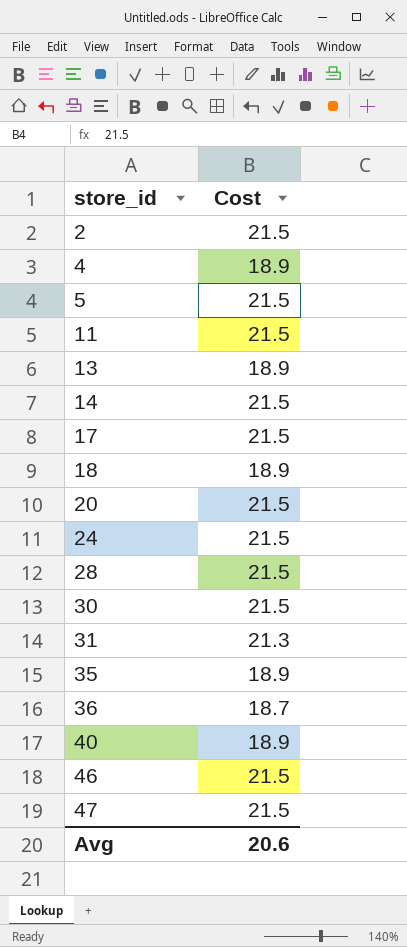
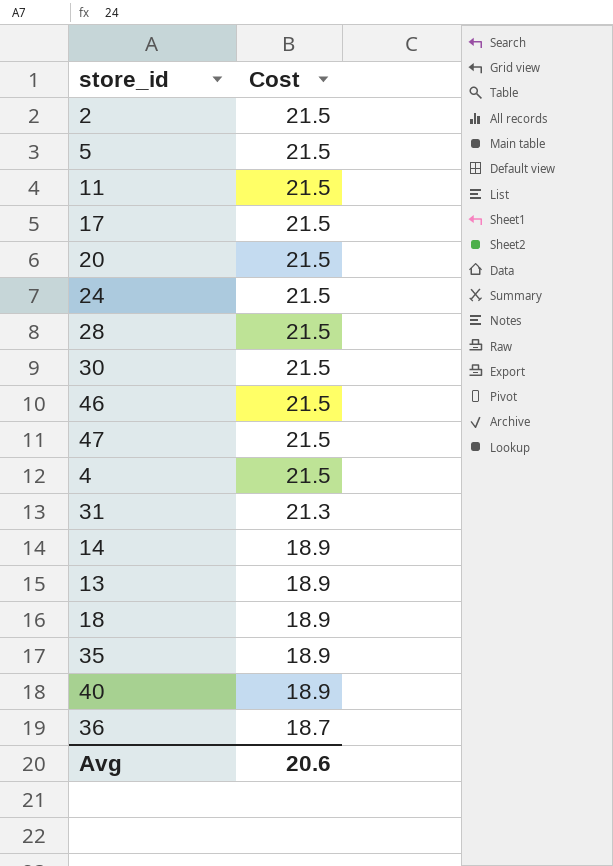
row order: store_id ascending -> Cost descending
4 | Cost: 18.9 -> 21.5
14 | Cost: 21.5 -> 18.9

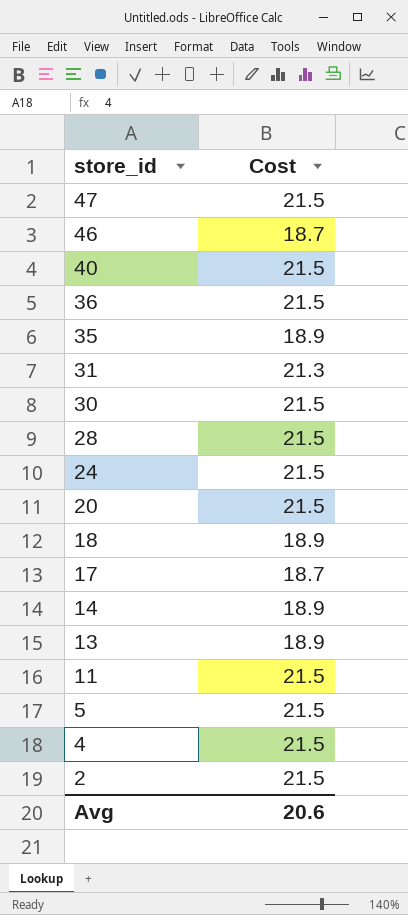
row order: Cost descending -> store_id descending
46 | Cost: 21.5 -> 18.7
40 | Cost: 18.9 -> 21.5
36 | Cost: 18.7 -> 21.5
17 | Cost: 21.5 -> 18.7

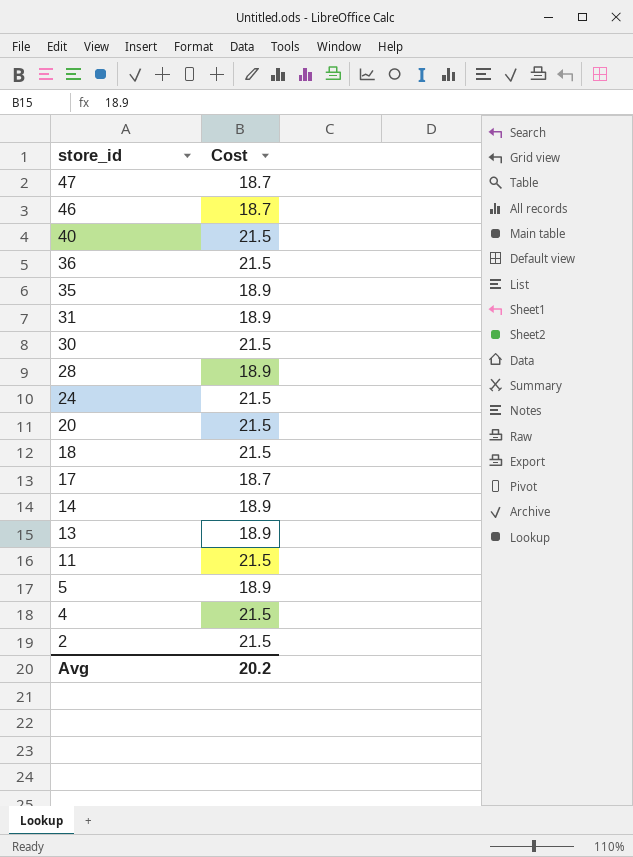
47 | Cost: 21.5 -> 18.7
31 | Cost: 21.3 -> 18.9
28 | Cost: 21.5 -> 18.9
18 | Cost: 18.9 -> 21.5
5 | Cost: 21.5 -> 18.9
Avg | Cost: 20.6 -> 20.2

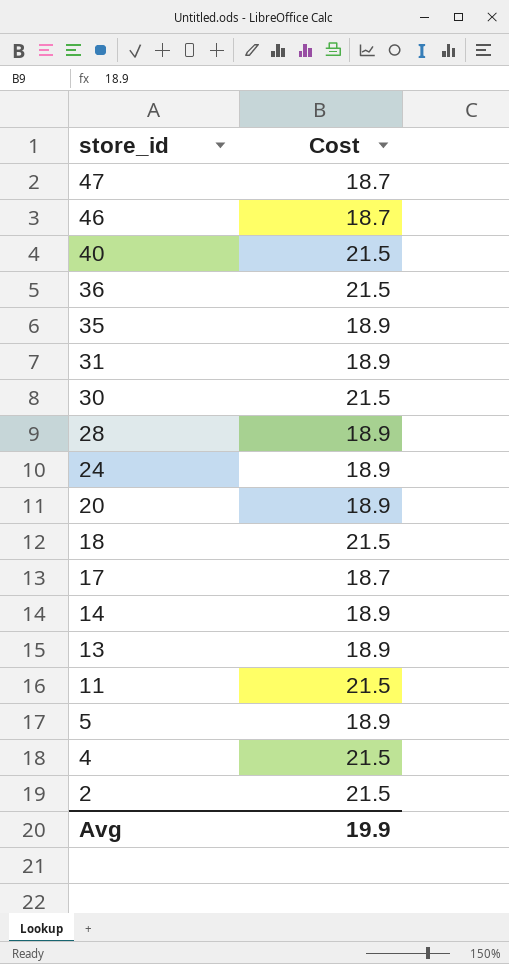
24 | Cost: 21.5 -> 18.9
20 | Cost: 21.5 -> 18.9
Avg | Cost: 20.2 -> 19.9

